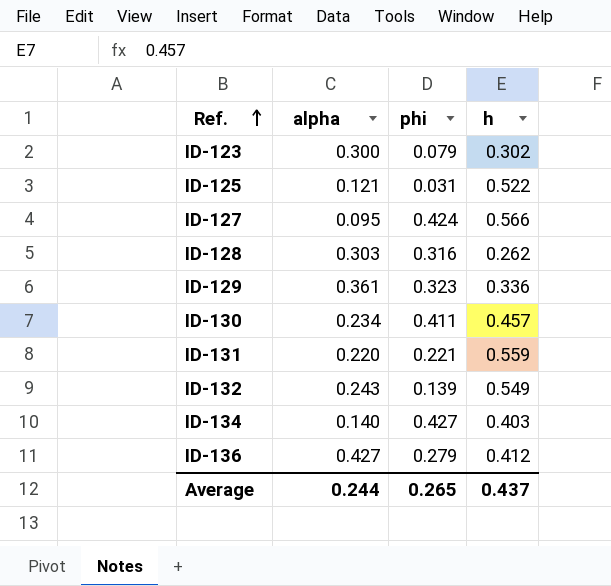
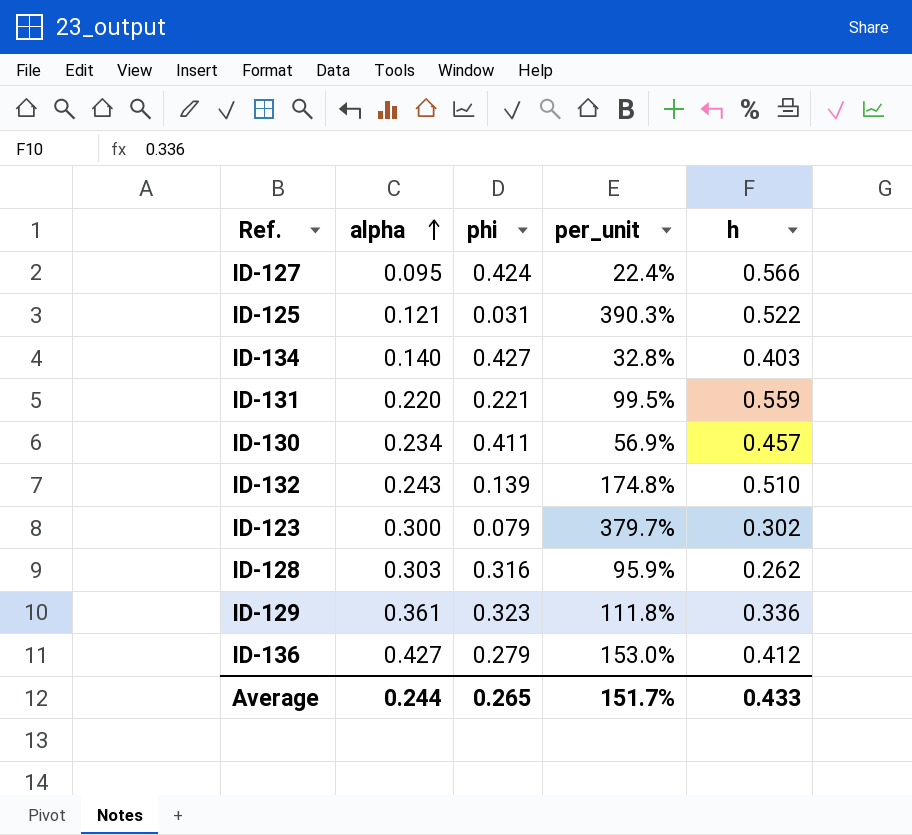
row order: Ref. ascending -> alpha ascending
column per_unit | formula: none -> [alpha] / [phi]
ID-132 | h: 0.549 -> 0.510
Average | h: 0.437 -> 0.433

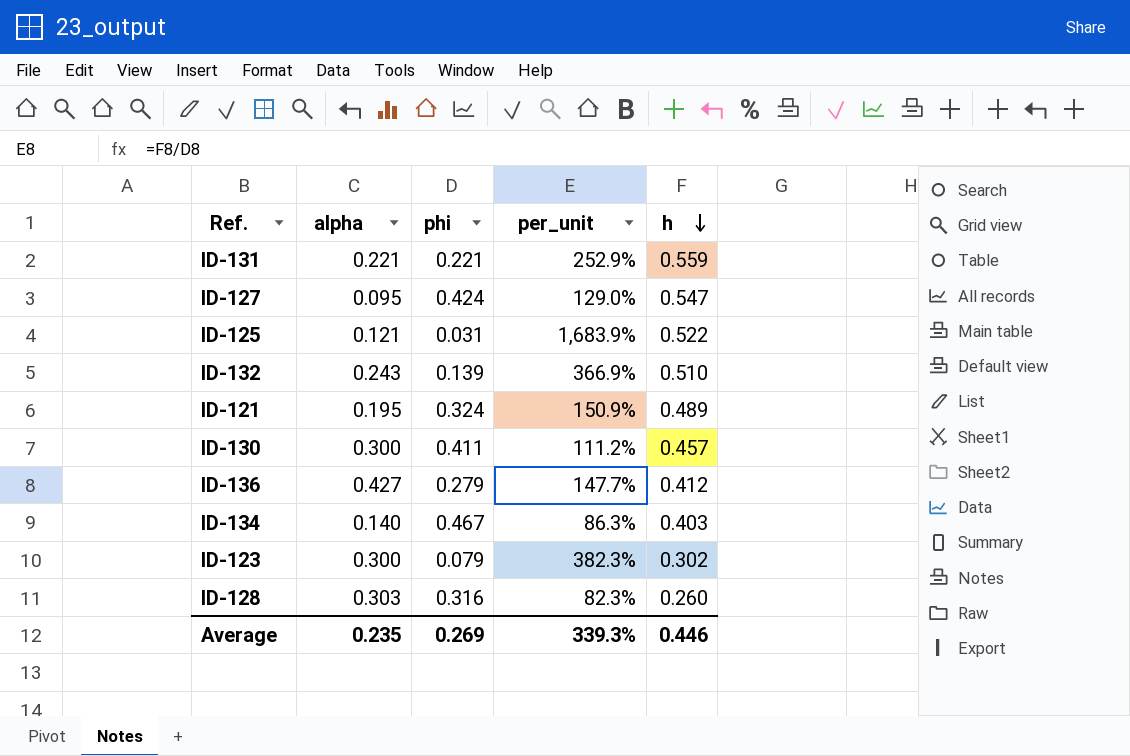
row order: alpha ascending -> h descending
column per_unit | formula: [alpha] / [phi] -> [h] / [phi]
row ID-129: 0.361 | 0.323 | 111.8% | 0.336 -> none
ID-131 | alpha: 0.220 -> 0.221
ID-127 | h: 0.566 -> 0.547
row ID-121: none -> 0.195 | 0.324 | 150.9% | 0.489
ID-130 | alpha: 0.234 -> 0.300
ID-134 | phi: 0.427 -> 0.467
ID-128 | h: 0.262 -> 0.260
Average | alpha: 0.244 -> 0.235
Average | phi: 0.265 -> 0.269
Average | per_unit: 151.7% -> 339.3%
Average | h: 0.433 -> 0.446

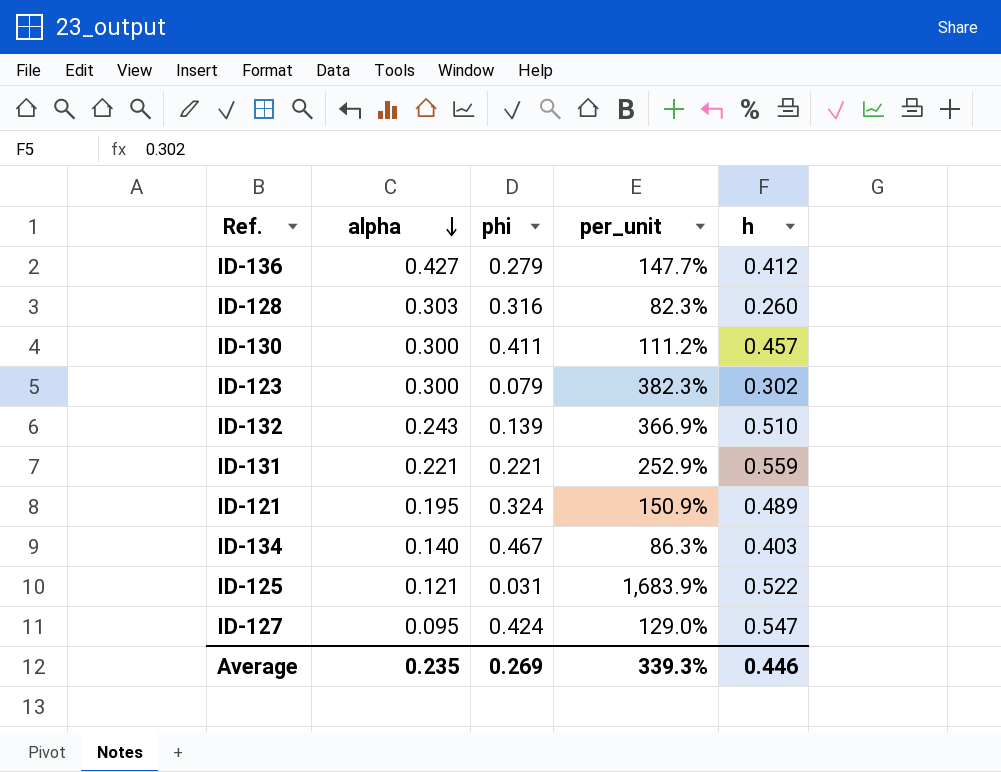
row order: h descending -> alpha descending

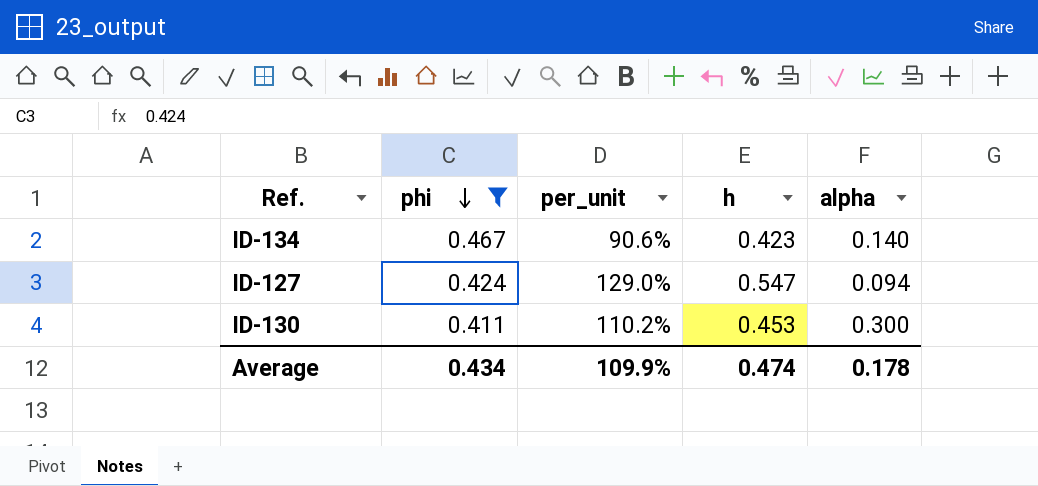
filter: none -> phi >= 0.411
row order: alpha descending -> phi descending
column alpha | position: 2 -> 5
ID-134 | per_unit: 86.3% -> 90.6%
ID-134 | h: 0.403 -> 0.423
ID-127 | alpha: 0.095 -> 0.094
ID-130 | per_unit: 111.2% -> 110.2%
ID-130 | h: 0.457 -> 0.453
Average | phi: 0.269 -> 0.434
Average | per_unit: 339.3% -> 109.9%
Average | h: 0.446 -> 0.474
Average | alpha: 0.235 -> 0.178

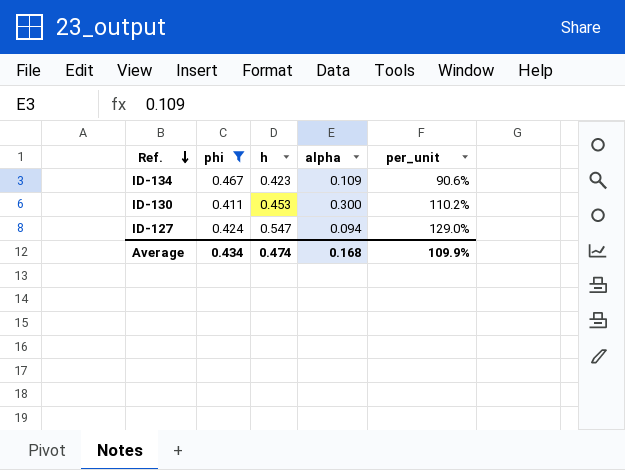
row order: phi descending -> Ref. descending
column per_unit | position: 3 -> 5
ID-134 | alpha: 0.140 -> 0.109
Average | alpha: 0.178 -> 0.168

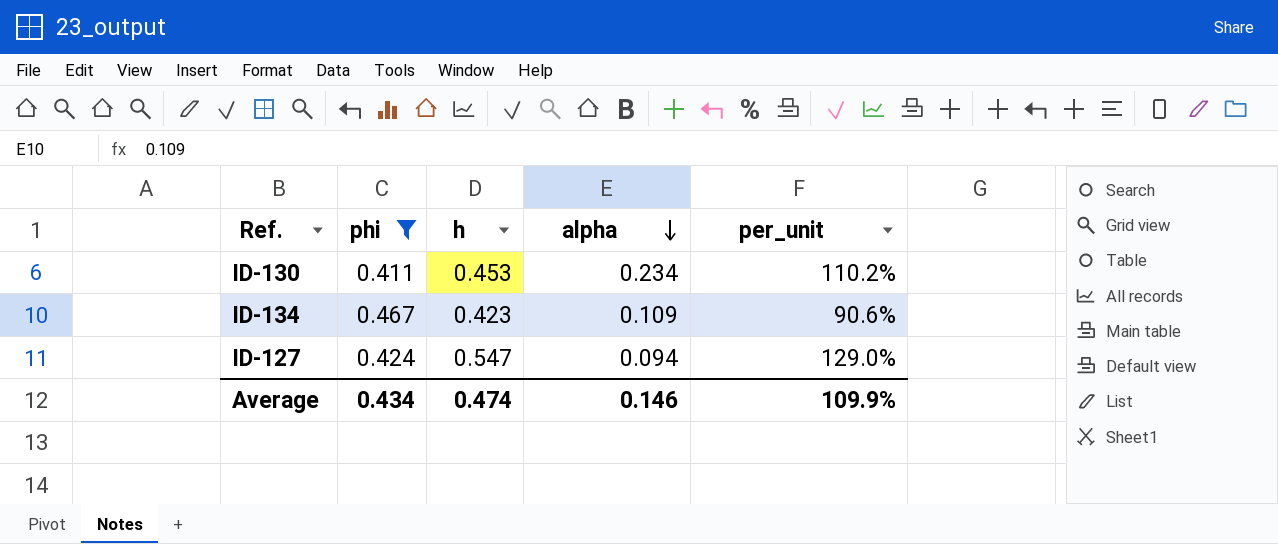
row order: Ref. descending -> alpha descending
ID-130 | alpha: 0.300 -> 0.234
Average | alpha: 0.168 -> 0.146

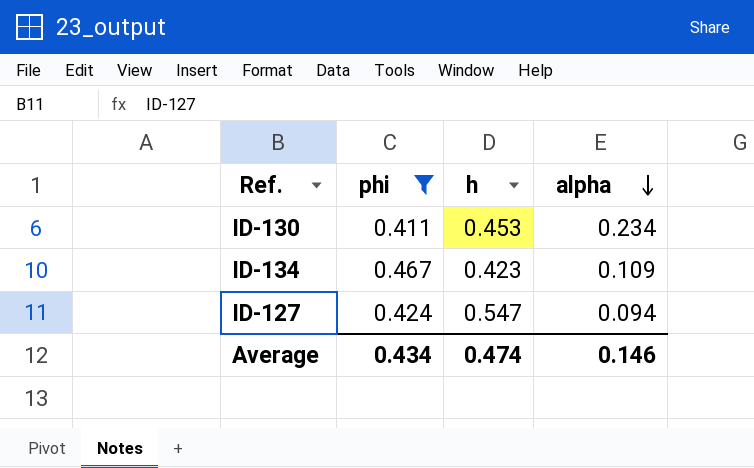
column per_unit | formula: [h] / [phi] -> none

